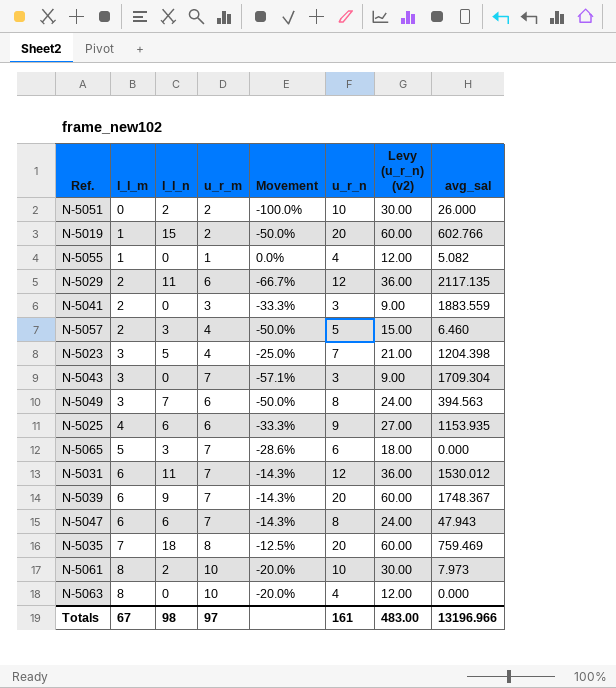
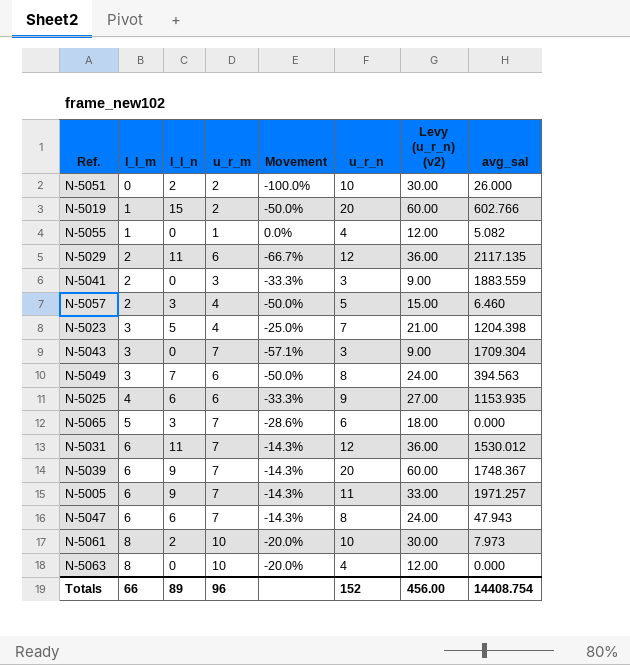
row N-5035: 7 | 18 | 8 | -12.5% | 20 | 60.00 | 759.469 -> none
row N-5005: none -> 6 | 9 | 7 | -14.3% | 11 | 33.00 | 1971.257
Totals | l_l_m: 67 -> 66
Totals | l_l_n: 98 -> 89
Totals | u_r_m: 97 -> 96
Totals | u_r_n: 161 -> 152
Totals | Levy (u_r_n) (v2): 483.00 -> 456.00
Totals | avg_sal: 13196.966 -> 14408.754

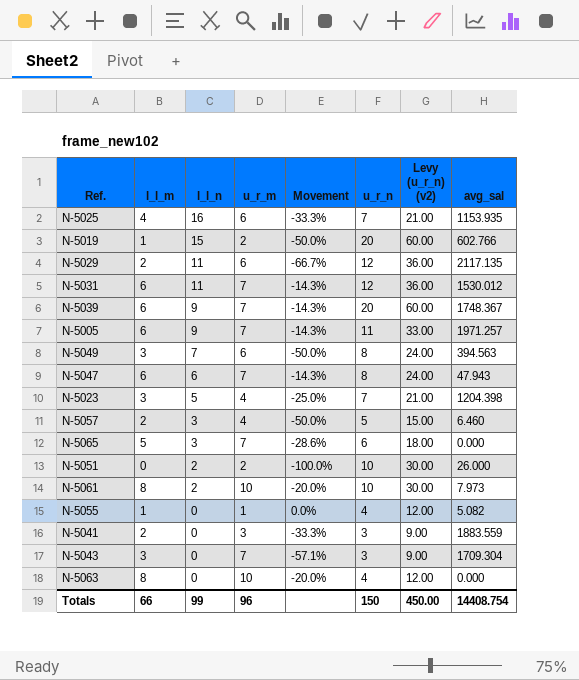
row order: l_l_m ascending -> l_l_n descending
N-5025 | l_l_n: 6 -> 16
N-5025 | u_r_n: 9 -> 7
N-5025 | Levy (u_r_n) (v2): 27.00 -> 21.00
Totals | l_l_n: 89 -> 99
Totals | u_r_n: 152 -> 150
Totals | Levy (u_r_n) (v2): 456.00 -> 450.00

